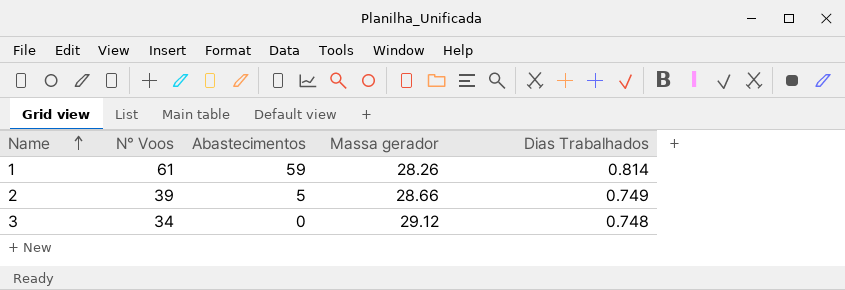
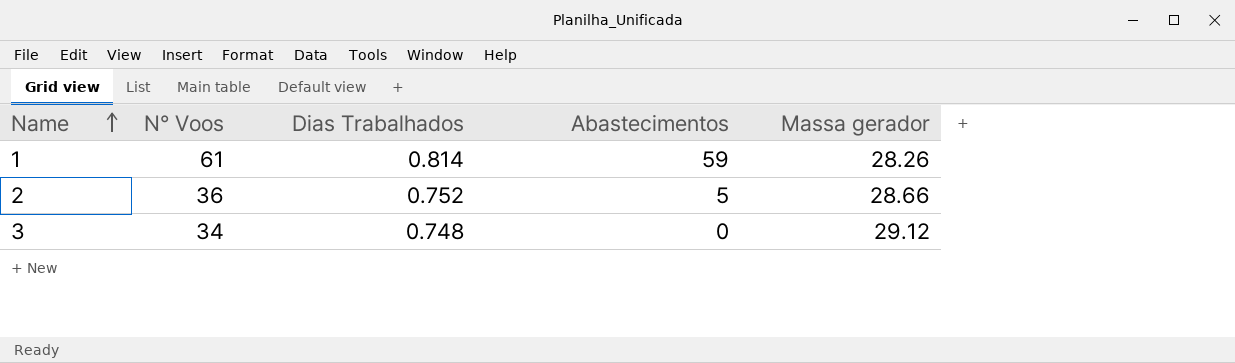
column Dias Trabalhados | position: 5 -> 3
2 | N° Voos: 39 -> 36
2 | Dias Trabalhados: 0.749 -> 0.752

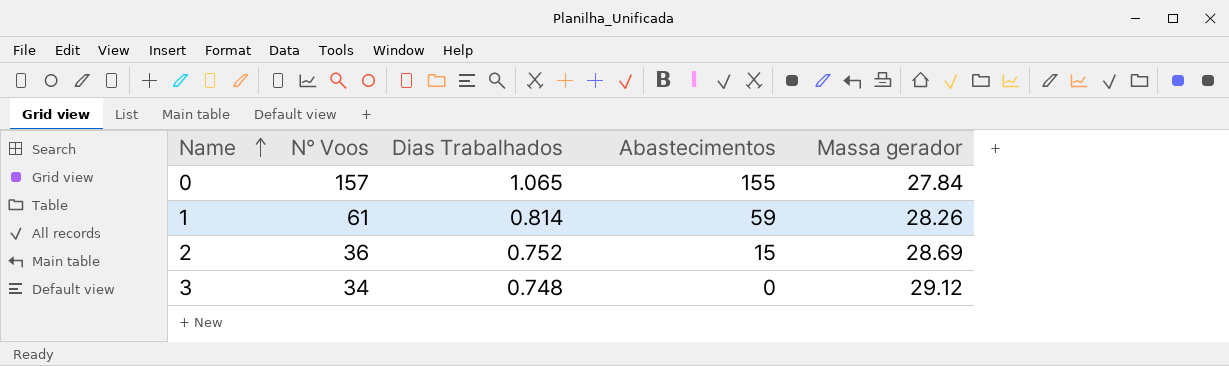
row 0: none -> 157 | 1.065 | 155 | 27.84
2 | Abastecimentos: 5 -> 15
2 | Massa gerador: 28.66 -> 28.69

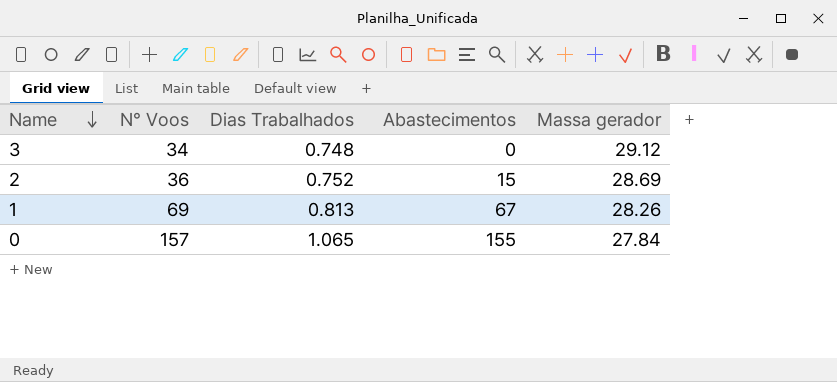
row order: Name ascending -> Name descending
1 | N° Voos: 61 -> 69
1 | Dias Trabalhados: 0.814 -> 0.813
1 | Abastecimentos: 59 -> 67

